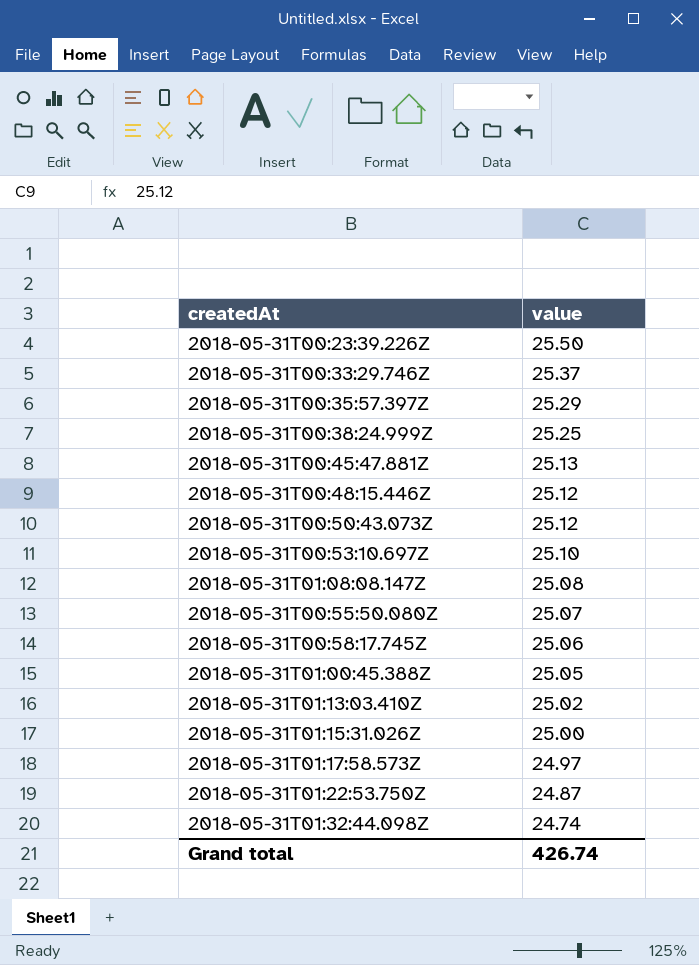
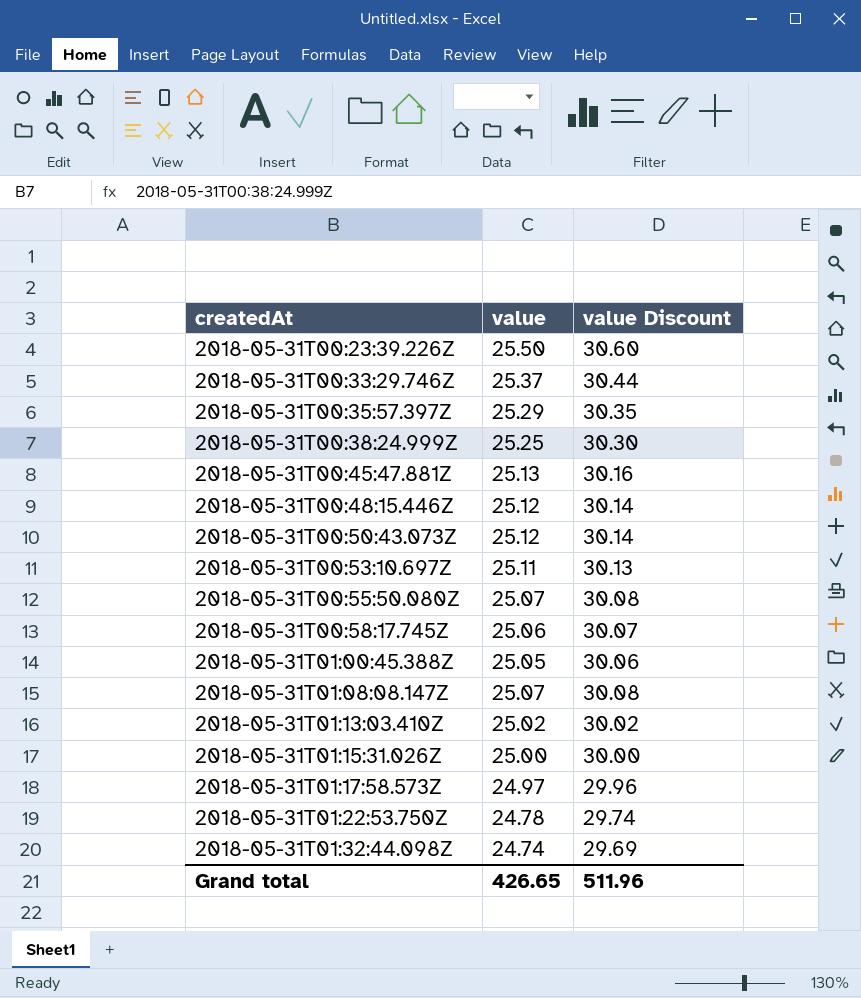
row order: value descending -> createdAt ascending
column value Discount | formula: none -> [value] * 1.2
2018-05-31T00:53:10.697Z | value: 25.10 -> 25.11
2018-05-31T01:08:08.147Z | value: 25.08 -> 25.07
2018-05-31T01:22:53.750Z | value: 24.87 -> 24.78
Grand total | value: 426.74 -> 426.65

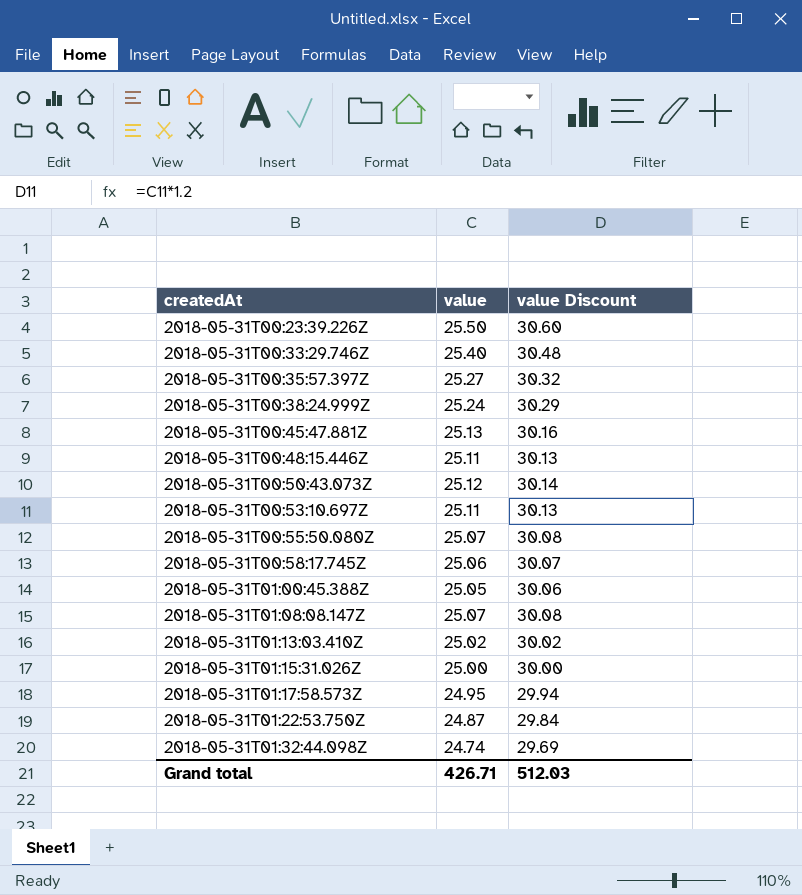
2018-05-31T00:33:29.746Z | value: 25.37 -> 25.40
2018-05-31T00:33:29.746Z | value Discount: 30.44 -> 30.48
2018-05-31T00:35:57.397Z | value: 25.29 -> 25.27
2018-05-31T00:35:57.397Z | value Discount: 30.35 -> 30.32
2018-05-31T00:38:24.999Z | value: 25.25 -> 25.24
2018-05-31T00:38:24.999Z | value Discount: 30.30 -> 30.29
2018-05-31T00:48:15.446Z | value: 25.12 -> 25.11
2018-05-31T00:48:15.446Z | value Discount: 30.14 -> 30.13
2018-05-31T01:17:58.573Z | value: 24.97 -> 24.95
2018-05-31T01:17:58.573Z | value Discount: 29.96 -> 29.94
2018-05-31T01:22:53.750Z | value: 24.78 -> 24.87
2018-05-31T01:22:53.750Z | value Discount: 29.74 -> 29.84
Grand total | value: 426.65 -> 426.71
Grand total | value Discount: 511.96 -> 512.03

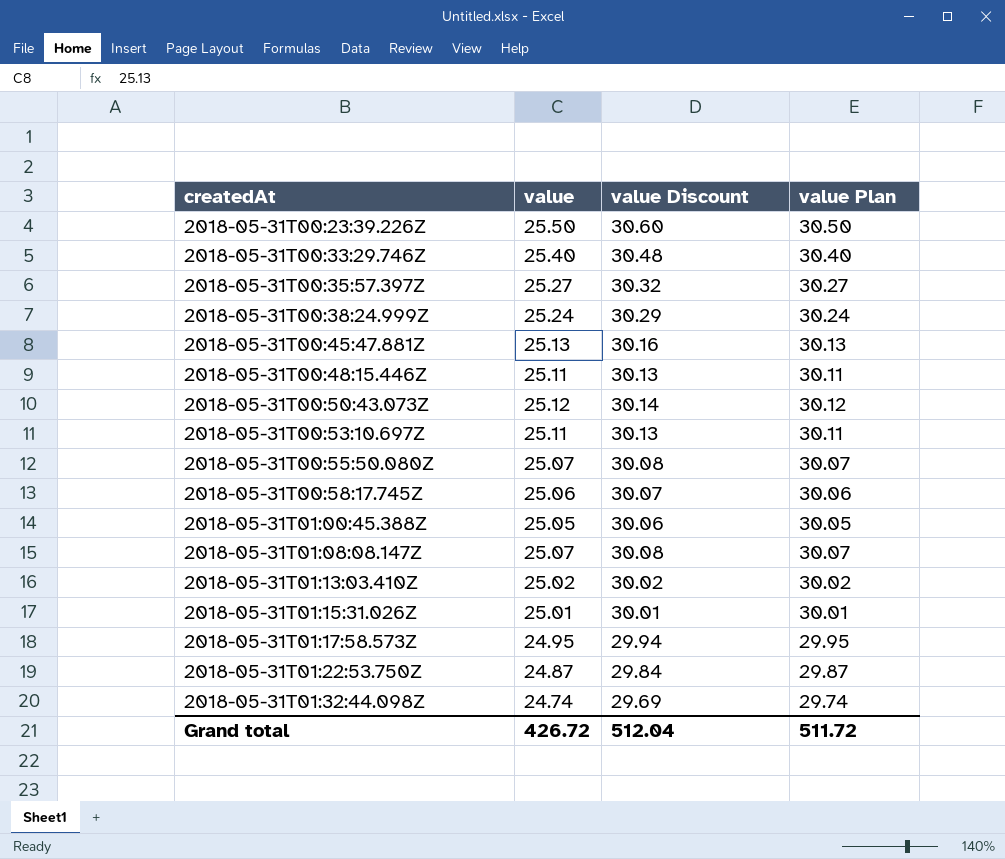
column value Plan | formula: none -> [value] + 5
2018-05-31T01:15:31.026Z | value: 25.00 -> 25.01
2018-05-31T01:15:31.026Z | value Discount: 30.00 -> 30.01
Grand total | value: 426.71 -> 426.72
Grand total | value Discount: 512.03 -> 512.04

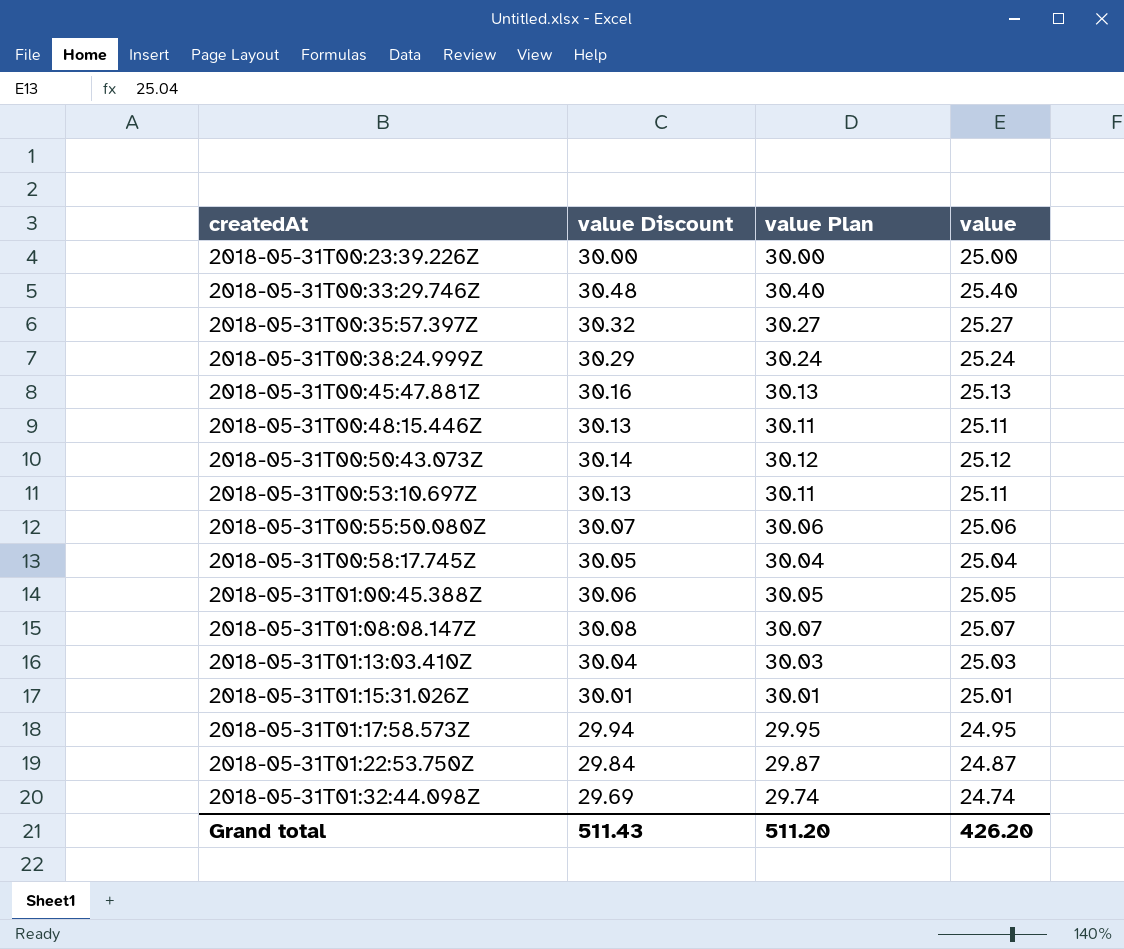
column value | position: 2 -> 4
2018-05-31T00:23:39.226Z | value Discount: 30.60 -> 30.00
2018-05-31T00:23:39.226Z | value Plan: 30.50 -> 30.00
2018-05-31T00:23:39.226Z | value: 25.50 -> 25.00
2018-05-31T00:55:50.080Z | value Discount: 30.08 -> 30.07
2018-05-31T00:55:50.080Z | value Plan: 30.07 -> 30.06
2018-05-31T00:55:50.080Z | value: 25.07 -> 25.06
2018-05-31T00:58:17.745Z | value Discount: 30.07 -> 30.05
2018-05-31T00:58:17.745Z | value Plan: 30.06 -> 30.04
2018-05-31T00:58:17.745Z | value: 25.06 -> 25.04
2018-05-31T01:13:03.410Z | value Discount: 30.02 -> 30.04
2018-05-31T01:13:03.410Z | value Plan: 30.02 -> 30.03
2018-05-31T01:13:03.410Z | value: 25.02 -> 25.03
Grand total | value Discount: 512.04 -> 511.43
Grand total | value Plan: 511.72 -> 511.20
Grand total | value: 426.72 -> 426.20

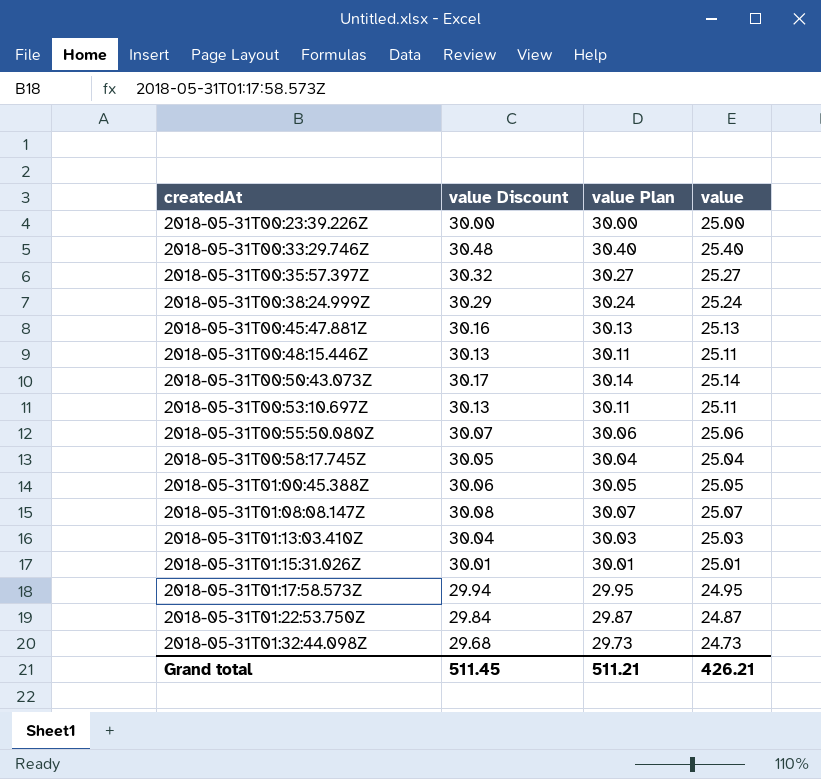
2018-05-31T00:50:43.073Z | value Discount: 30.14 -> 30.17
2018-05-31T00:50:43.073Z | value Plan: 30.12 -> 30.14
2018-05-31T00:50:43.073Z | value: 25.12 -> 25.14
2018-05-31T01:32:44.098Z | value Discount: 29.69 -> 29.68
2018-05-31T01:32:44.098Z | value Plan: 29.74 -> 29.73
2018-05-31T01:32:44.098Z | value: 24.74 -> 24.73
Grand total | value Discount: 511.43 -> 511.45
Grand total | value Plan: 511.20 -> 511.21
Grand total | value: 426.20 -> 426.21

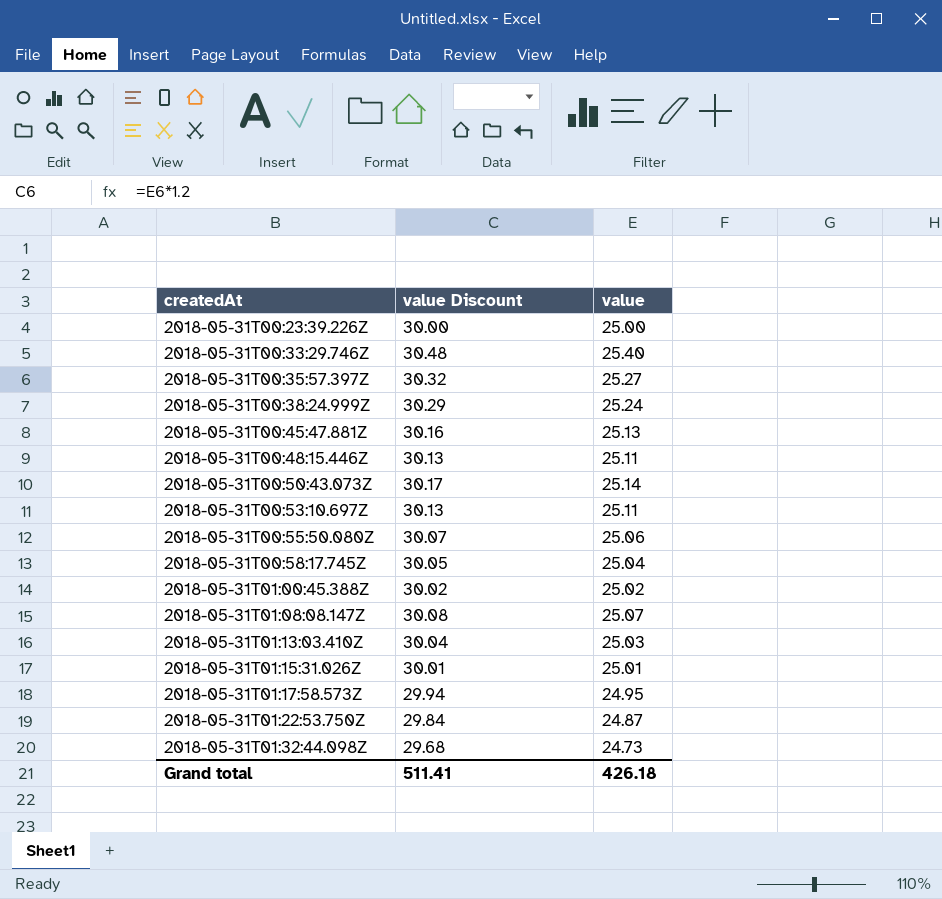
column value Plan | formula: [value] + 5 -> none
2018-05-31T01:00:45.388Z | value Discount: 30.06 -> 30.02
2018-05-31T01:00:45.388Z | value: 25.05 -> 25.02
Grand total | value Discount: 511.45 -> 511.41
Grand total | value: 426.21 -> 426.18

